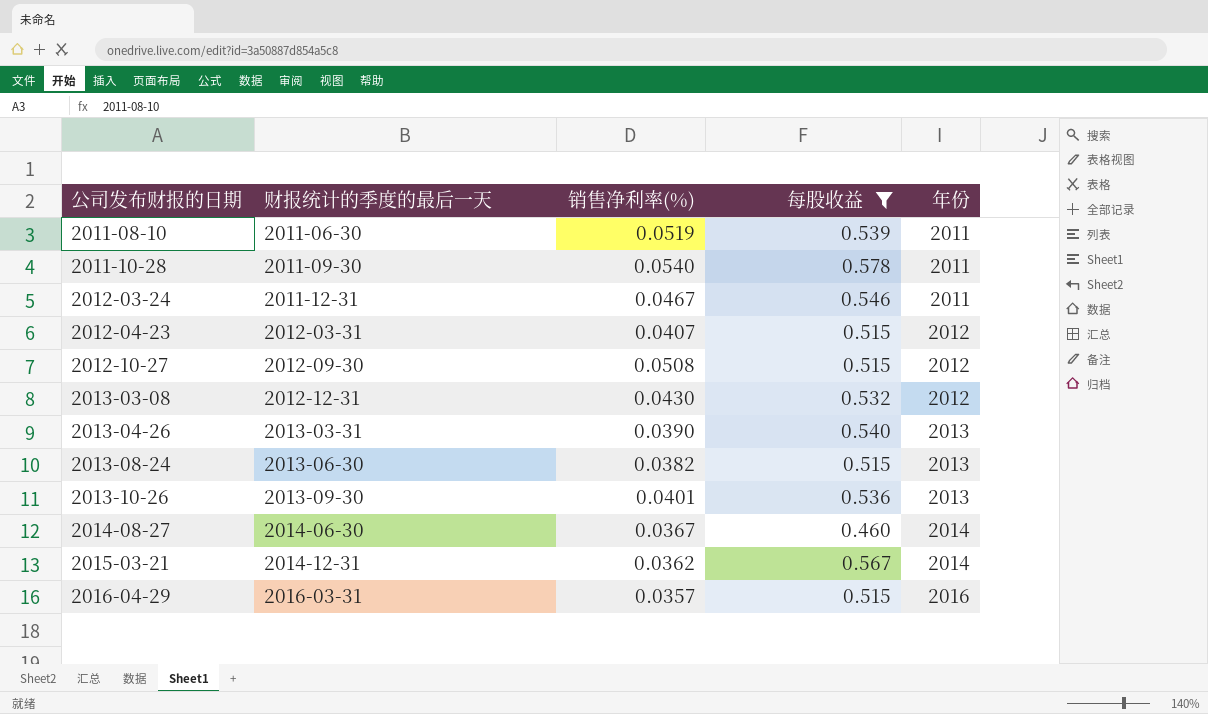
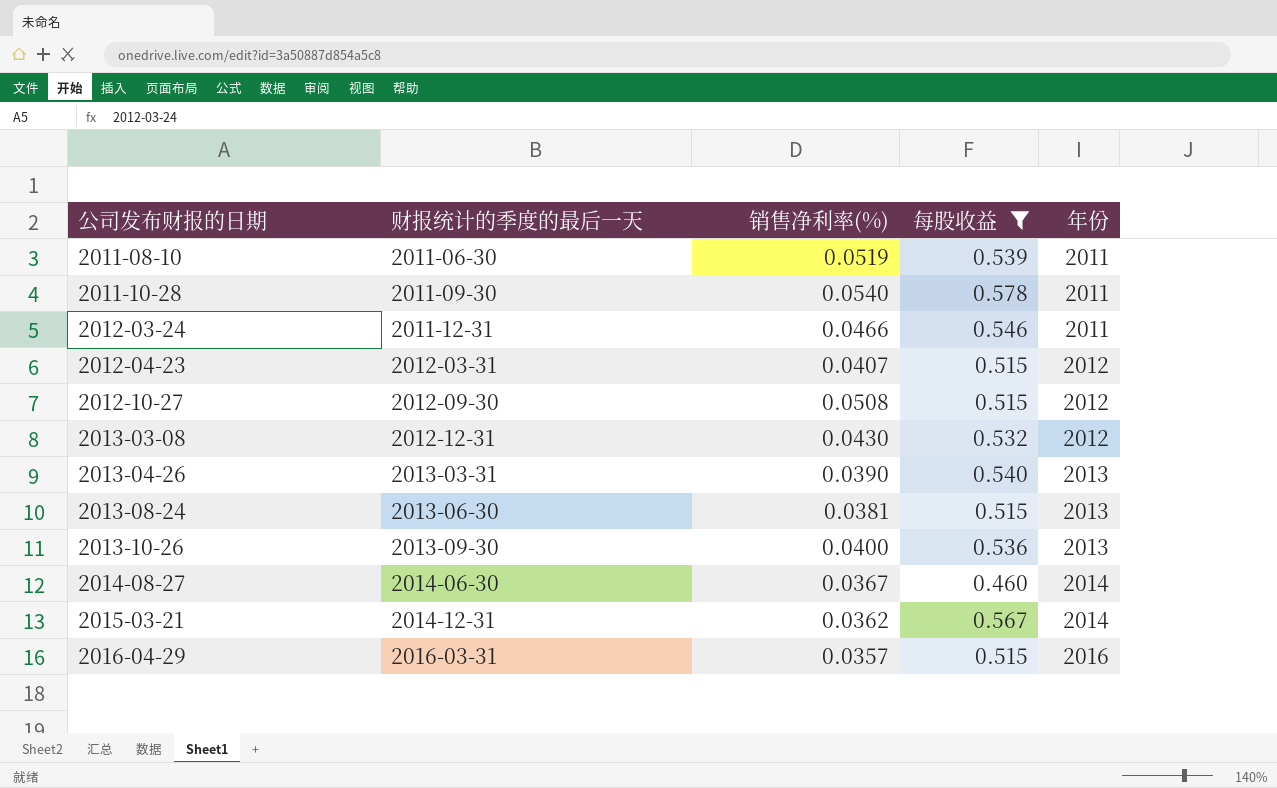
2012-03-24 | 销售净利率(%): 0.0467 -> 0.0466
2013-08-24 | 销售净利率(%): 0.0382 -> 0.0381
2013-10-26 | 销售净利率(%): 0.0401 -> 0.0400

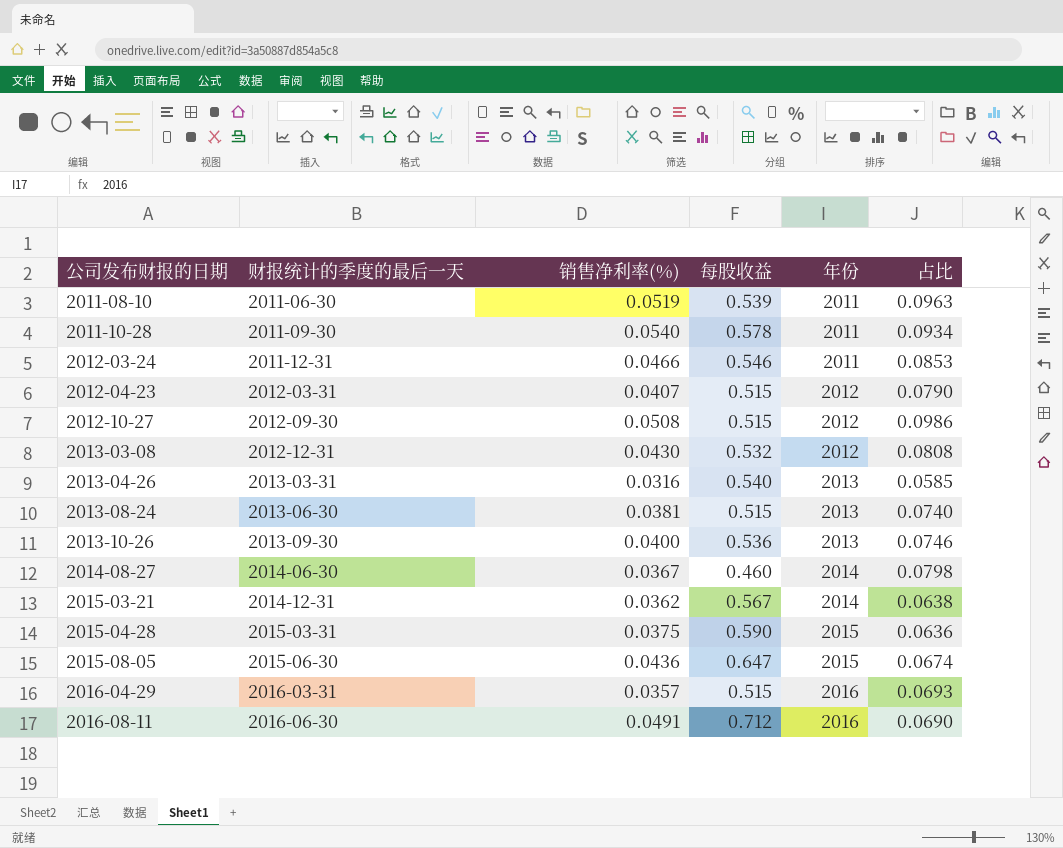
filter: 每股收益 <= 0.578 -> none
column 占比 | formula: none -> [销售净利率(%)] / [每股收益]
2013-04-26 | 销售净利率(%): 0.0390 -> 0.0316

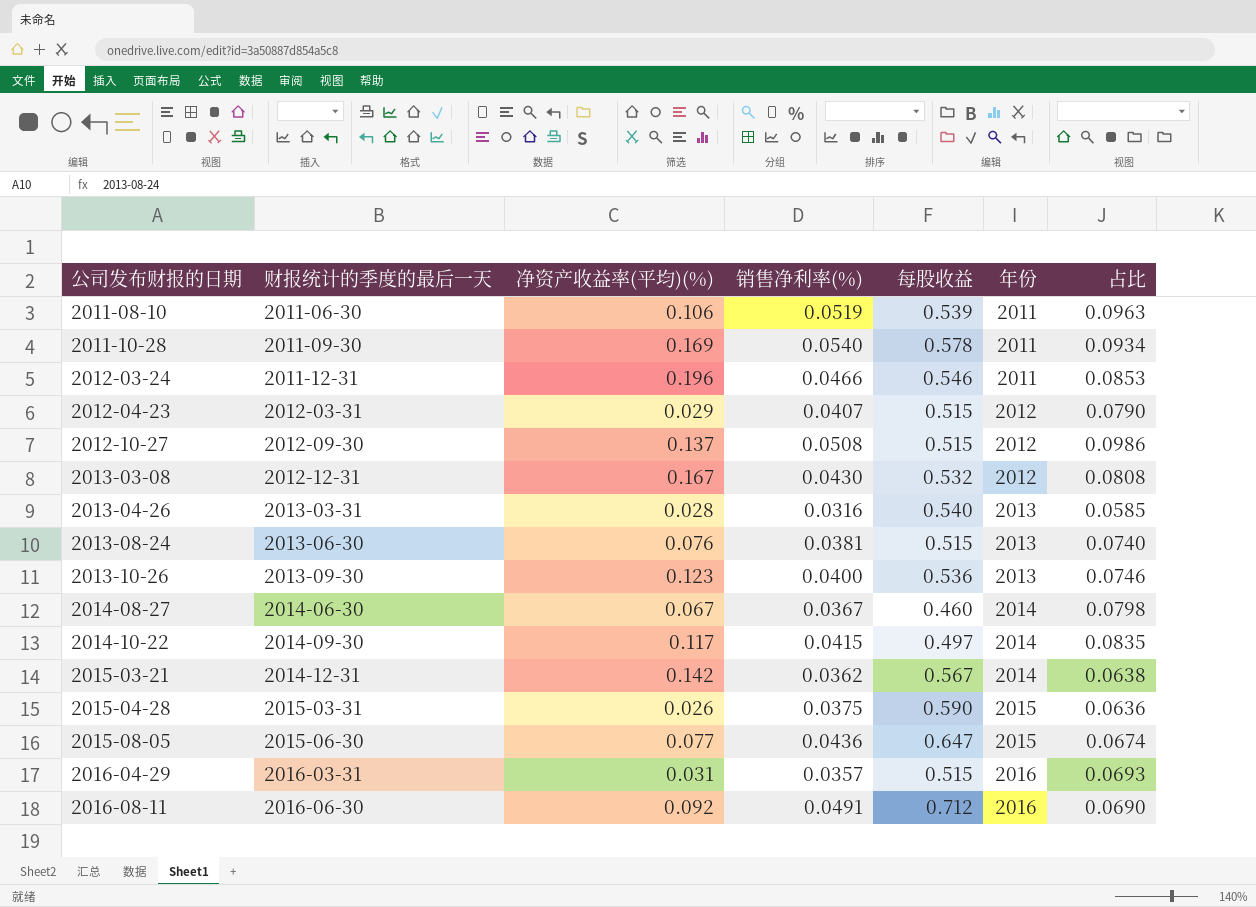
column 净资产收益率(平均)(%) | position: none -> 3
row 2014-10-22: none -> 2014-09-30 | 0.117 | 0.0415 | 0.497 | 2014 | 0.0835

